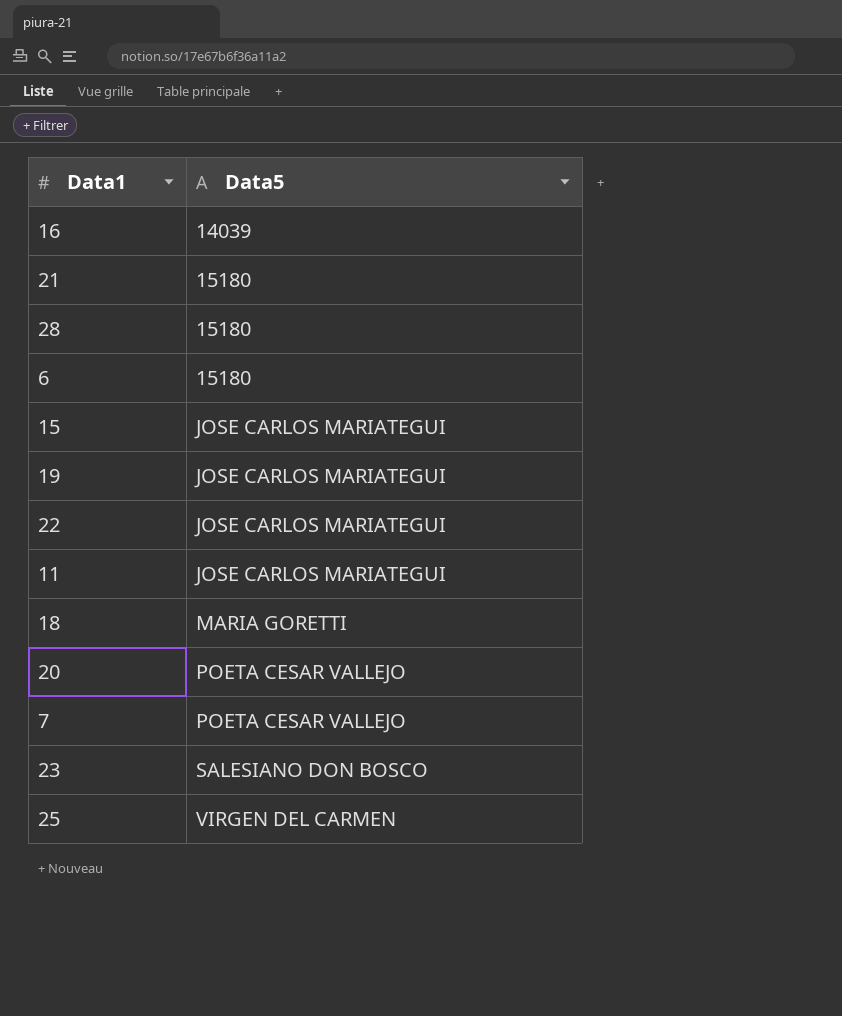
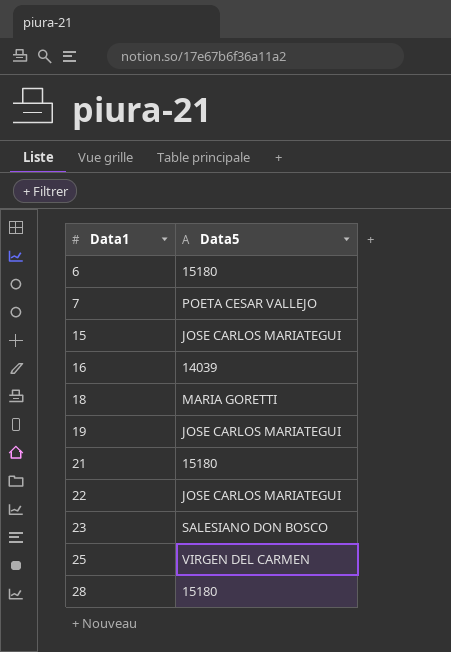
row order: Data5 ascending -> Data1 ascending
row 11: JOSE CARLOS MARIATEGUI -> none
row 20: POETA CESAR VALLEJO -> none

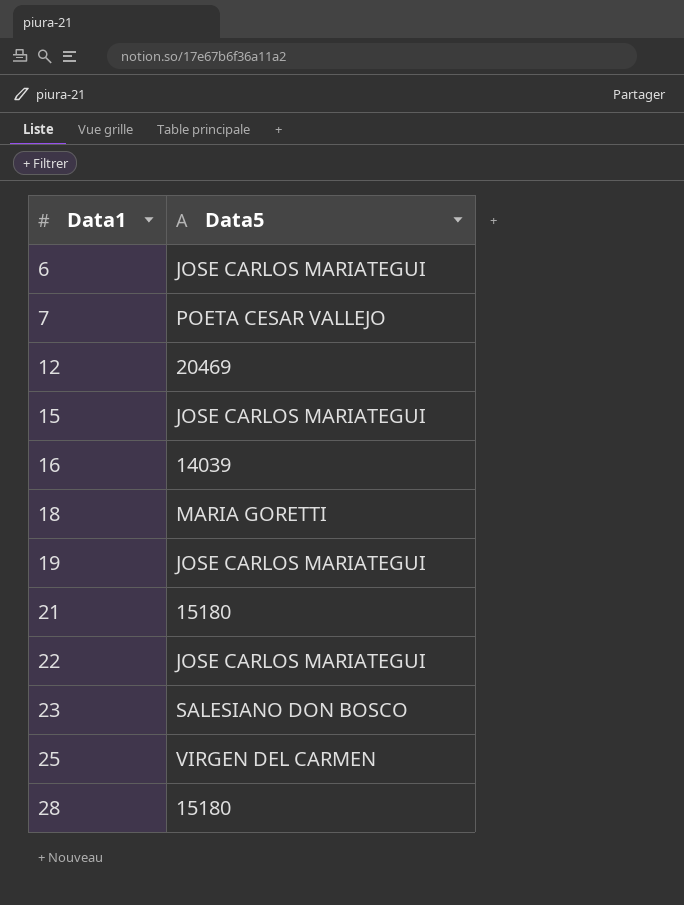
6 | Data5: 15180 -> JOSE CARLOS MARIATEGUI
row 12: none -> 20469

